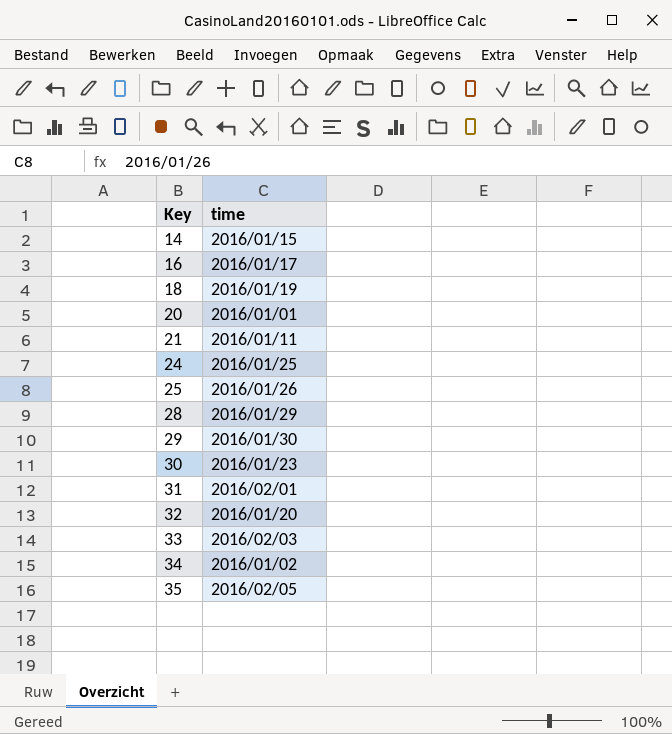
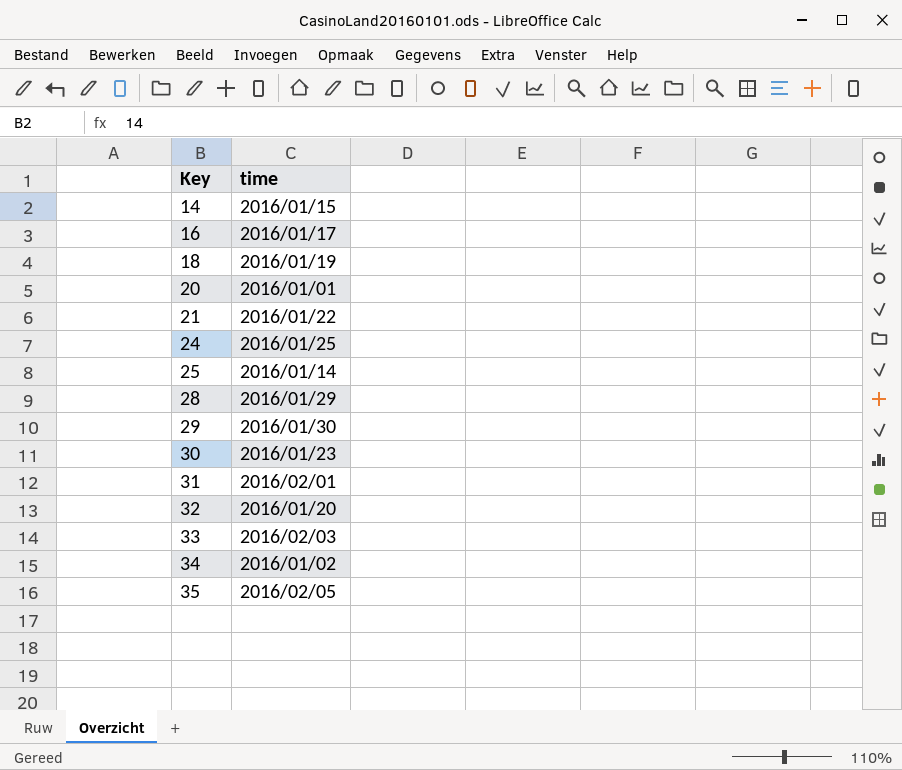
21 | time: 2016/01/11 -> 2016/01/22
25 | time: 2016/01/26 -> 2016/01/14

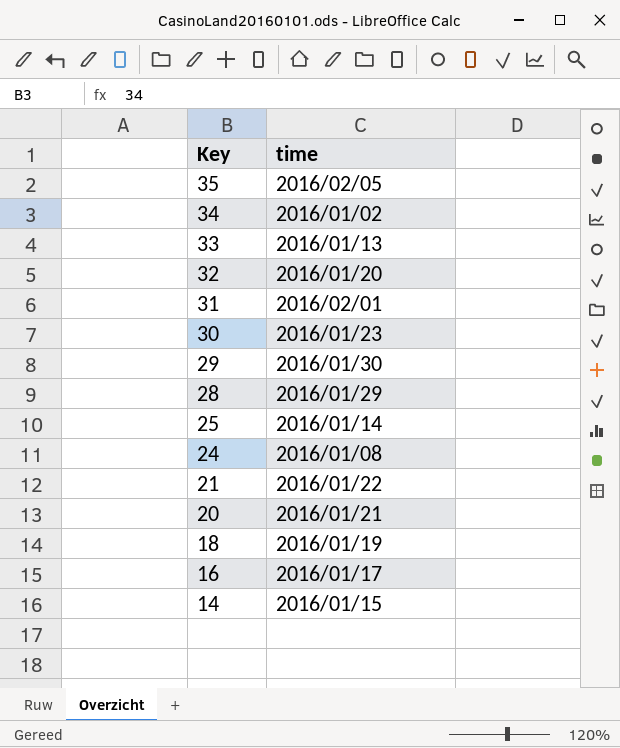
row order: Key ascending -> Key descending
33 | time: 2016/02/03 -> 2016/01/13
24 | time: 2016/01/25 -> 2016/01/08
20 | time: 2016/01/01 -> 2016/01/21

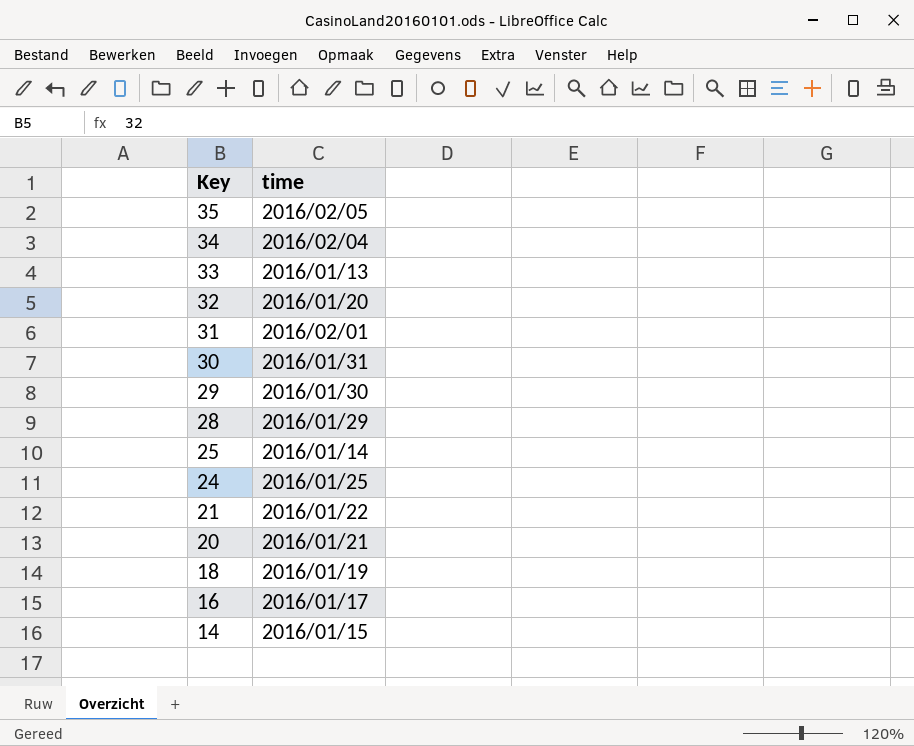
34 | time: 2016/01/02 -> 2016/02/04
30 | time: 2016/01/23 -> 2016/01/31
24 | time: 2016/01/08 -> 2016/01/25

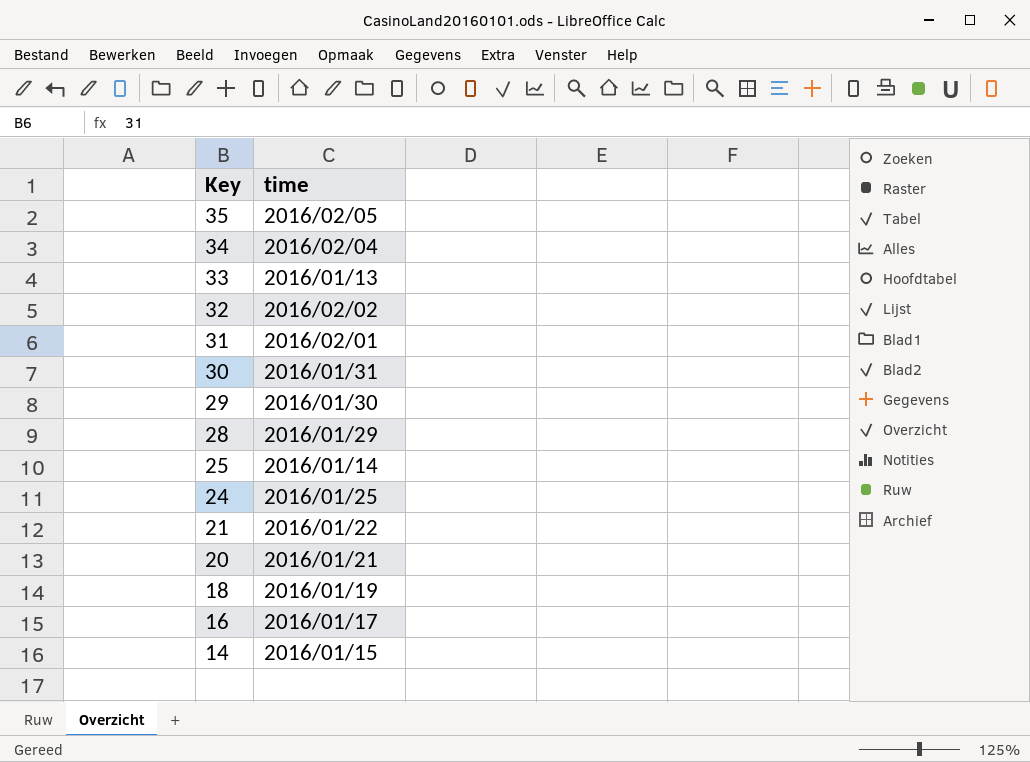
32 | time: 2016/01/20 -> 2016/02/02

